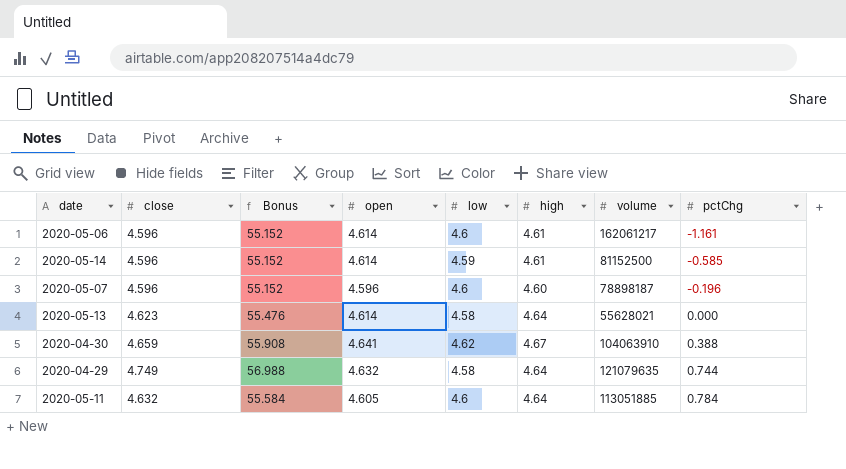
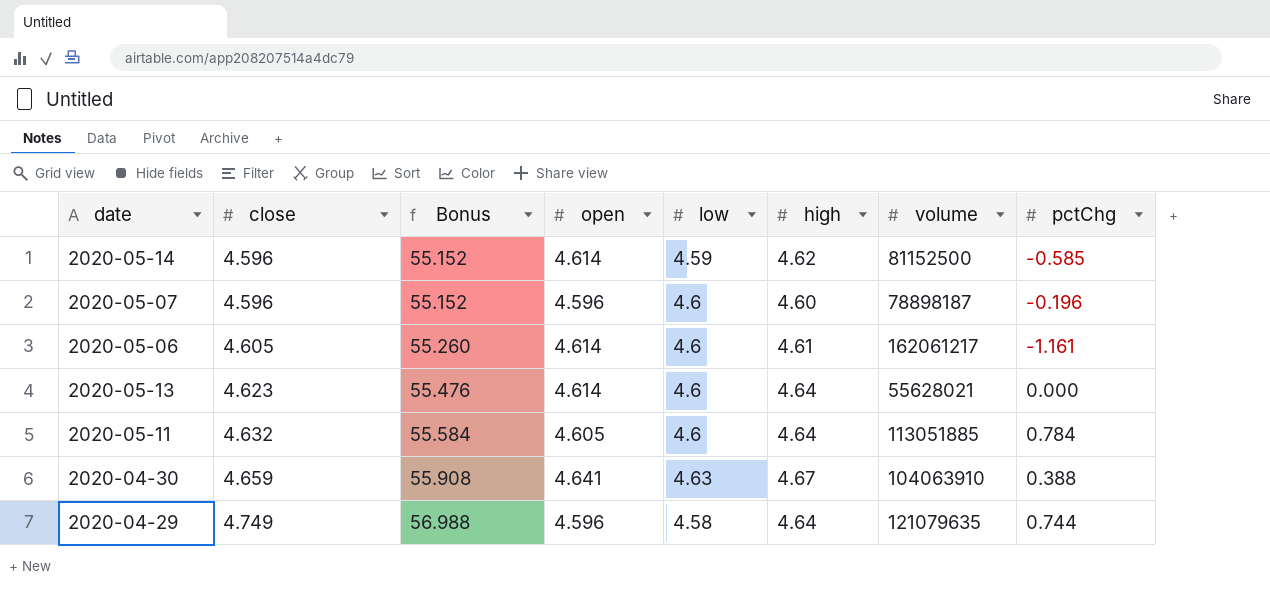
row order: pctChg ascending -> close ascending
2020-05-14 | high: 4.61 -> 4.62
2020-05-06 | close: 4.596 -> 4.605
2020-05-06 | Bonus: 55.152 -> 55.260
2020-05-13 | low: 4.58 -> 4.6
2020-04-30 | low: 4.62 -> 4.63
2020-04-29 | open: 4.632 -> 4.596

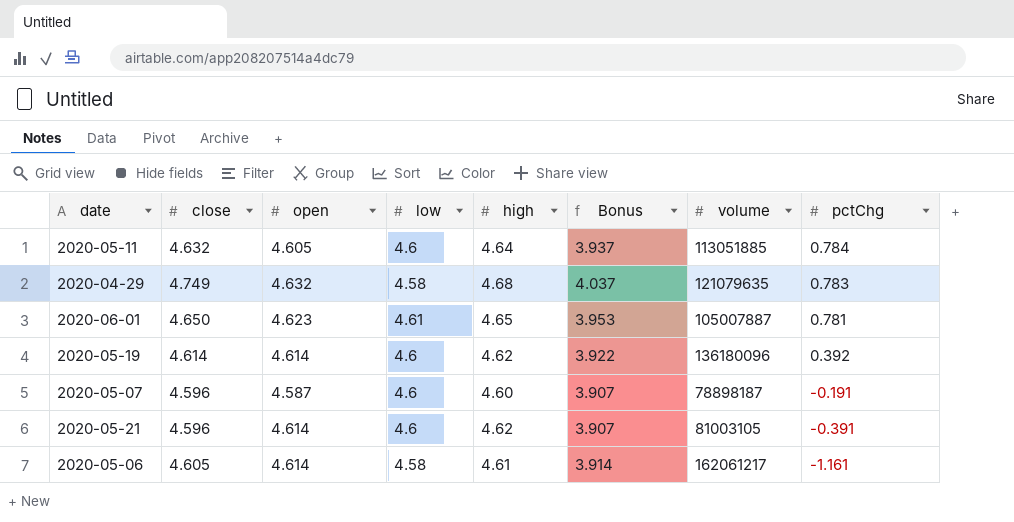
row order: close ascending -> pctChg descending
column Bonus | formula: [close] * 12 -> [close] * 0.85
column Bonus | position: 3 -> 6
row 2020-05-14: 4.596 | 55.152 | 4.614 | 4.59 | 4.62 | 81152500 | -0.585 -> none
row 2020-05-13: 4.623 | 55.476 | 4.614 | 4.6 | 4.64 | 55628021 | 0.000 -> none
row 2020-04-30: 4.659 | 55.908 | 4.641 | 4.63 | 4.67 | 104063910 | 0.388 -> none
2020-04-29 | open: 4.596 -> 4.632
2020-04-29 | high: 4.64 -> 4.68
2020-04-29 | pctChg: 0.744 -> 0.783
row 2020-06-01: none -> 4.650 | 4.623 | 4.61 | 4.65 | 3.953 | 105007887 | 0.781
row 2020-05-19: none -> 4.614 | 4.614 | 4.6 | 4.62 | 3.922 | 136180096 | 0.392
2020-05-07 | open: 4.596 -> 4.587
2020-05-07 | pctChg: -0.196 -> -0.191
row 2020-05-21: none -> 4.596 | 4.614 | 4.6 | 4.62 | 3.907 | 81003105 | -0.391
2020-05-06 | low: 4.6 -> 4.58

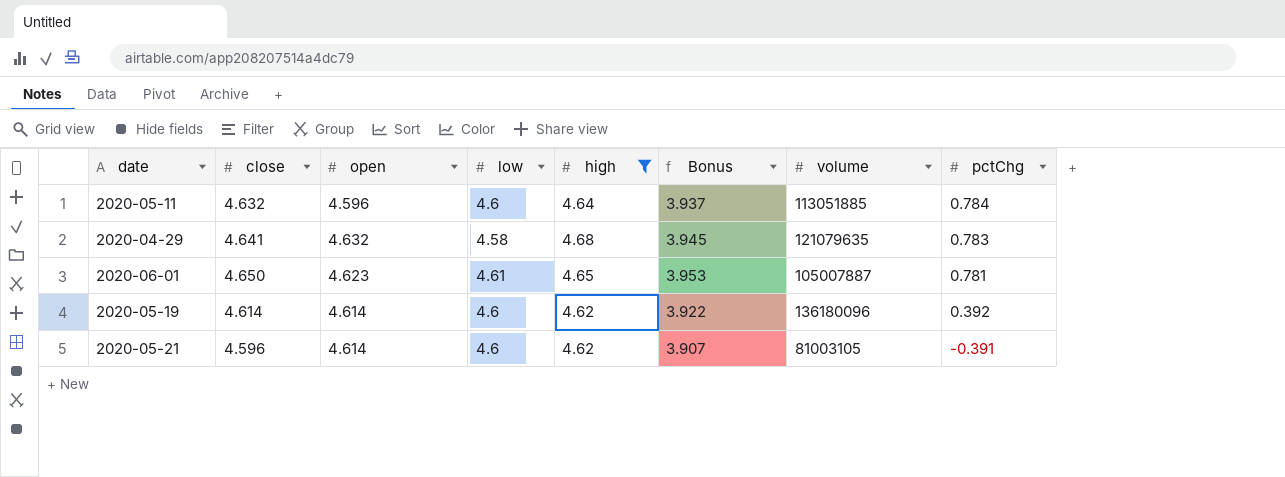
filter: none -> high >= 4.62
2020-05-11 | open: 4.605 -> 4.596
2020-04-29 | close: 4.749 -> 4.641
2020-04-29 | Bonus: 4.037 -> 3.945

